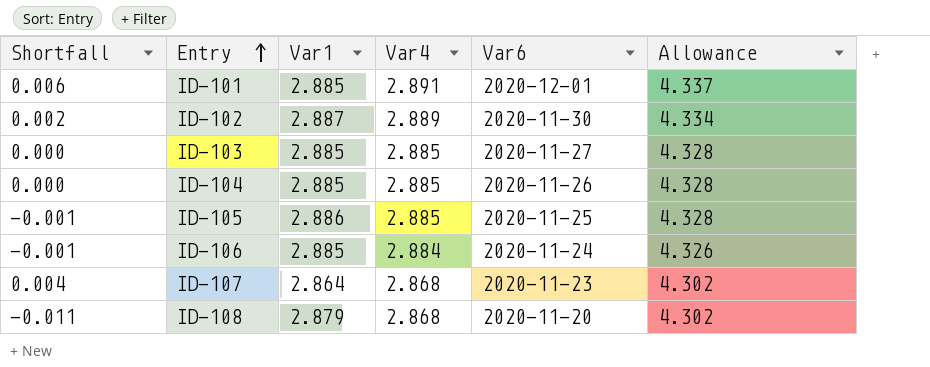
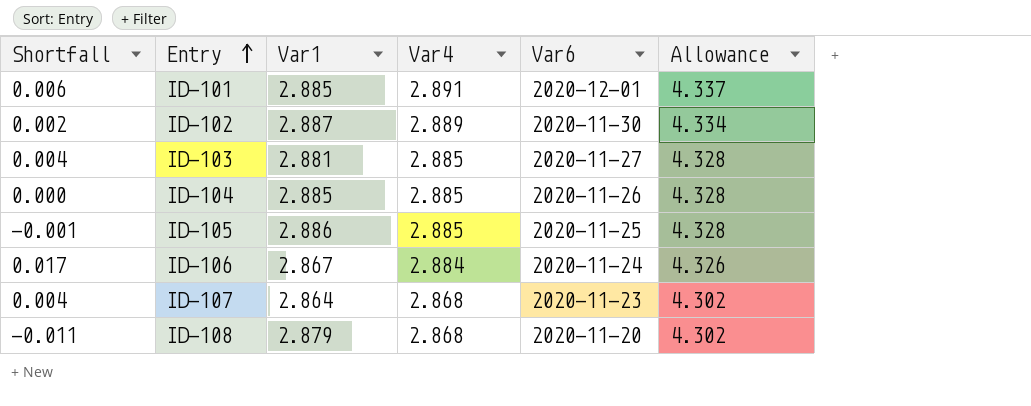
ID-103 | Shortfall: 0.000 -> 0.004
ID-103 | Var1: 2.885 -> 2.881
ID-106 | Shortfall: -0.001 -> 0.017
ID-106 | Var1: 2.885 -> 2.867

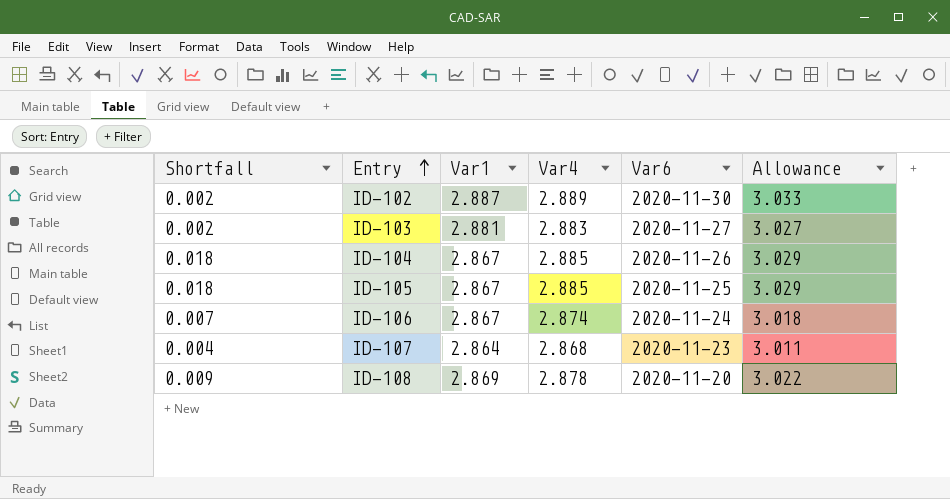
column Allowance | formula: [Var4] * 1.5 -> [Var4] * 1.05
row ID-101: 0.006 | 2.885 | 2.891 | 2020-12-01 | 4.337 -> none
ID-103 | Shortfall: 0.004 -> 0.002
ID-103 | Var4: 2.885 -> 2.883
ID-104 | Shortfall: 0.000 -> 0.018
ID-104 | Var1: 2.885 -> 2.867
ID-105 | Shortfall: -0.001 -> 0.018
ID-105 | Var1: 2.886 -> 2.867
ID-106 | Shortfall: 0.017 -> 0.007
ID-106 | Var4: 2.884 -> 2.874
ID-108 | Shortfall: -0.011 -> 0.009
ID-108 | Var1: 2.879 -> 2.869
ID-108 | Var4: 2.868 -> 2.878

